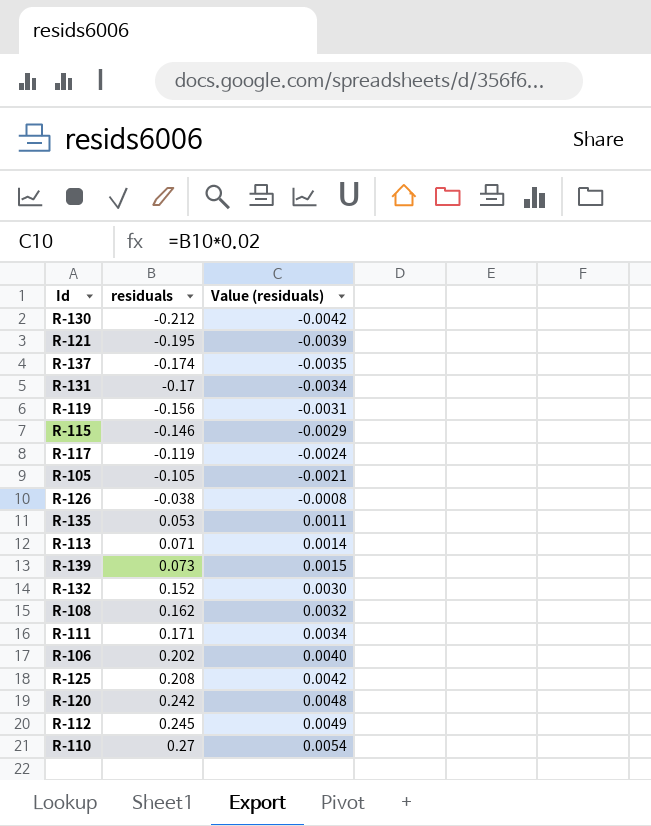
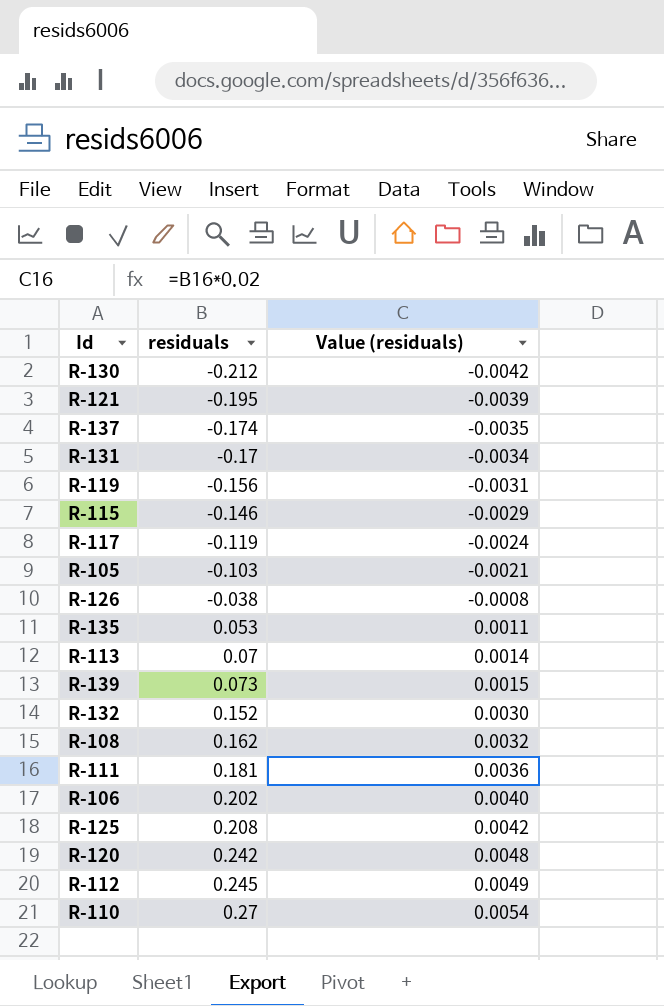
R-105 | residuals: -0.105 -> -0.103
R-113 | residuals: 0.071 -> 0.07
R-111 | residuals: 0.171 -> 0.181
R-111 | Value (residuals): 0.0034 -> 0.0036

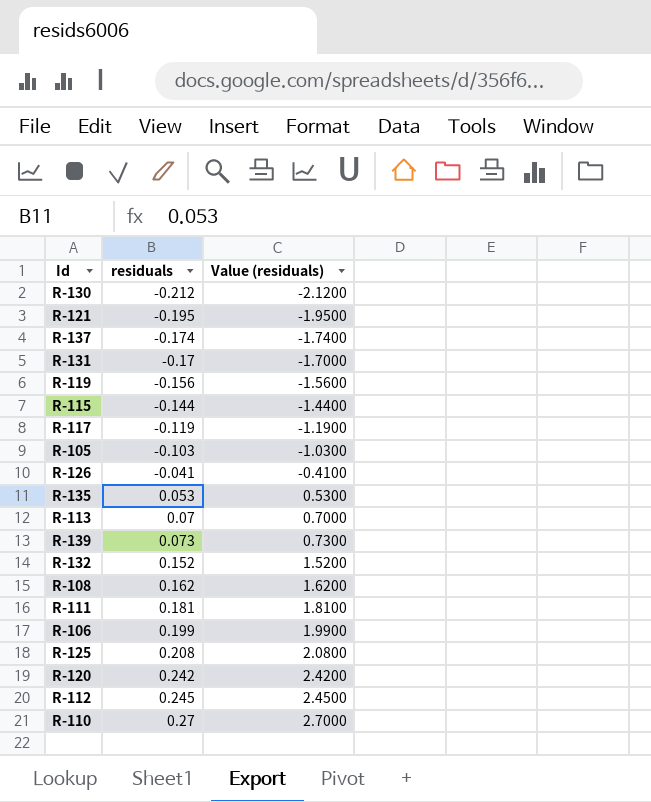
column Value (residuals) | formula: [residuals] * 0.02 -> [residuals] * 10
R-115 | residuals: -0.146 -> -0.144
R-126 | residuals: -0.038 -> -0.041
R-106 | residuals: 0.202 -> 0.199

